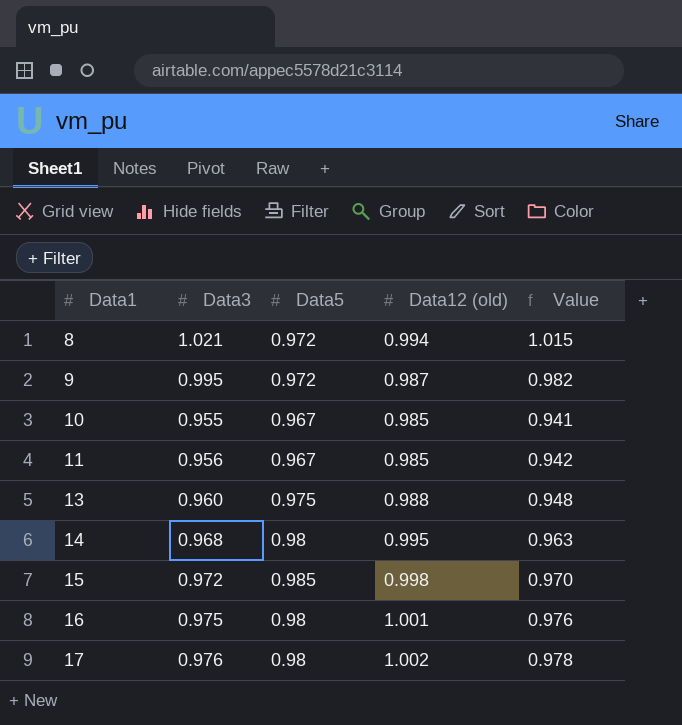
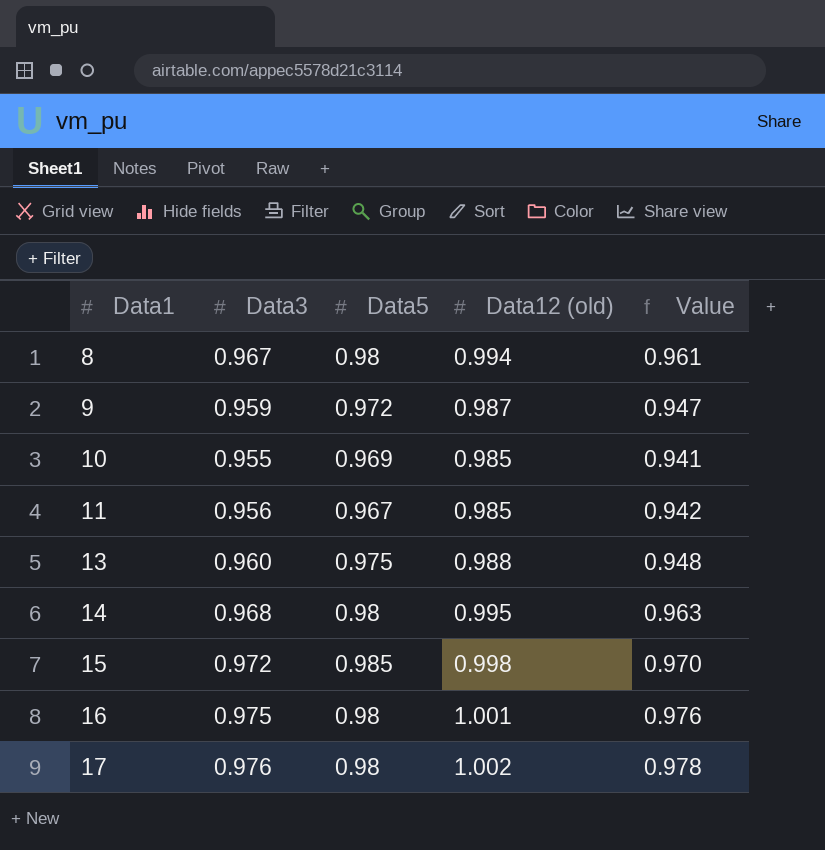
8 | Data3: 1.021 -> 0.967
8 | Data5: 0.972 -> 0.98
8 | Value: 1.015 -> 0.961
9 | Data3: 0.995 -> 0.959
9 | Value: 0.982 -> 0.947
10 | Data5: 0.967 -> 0.969

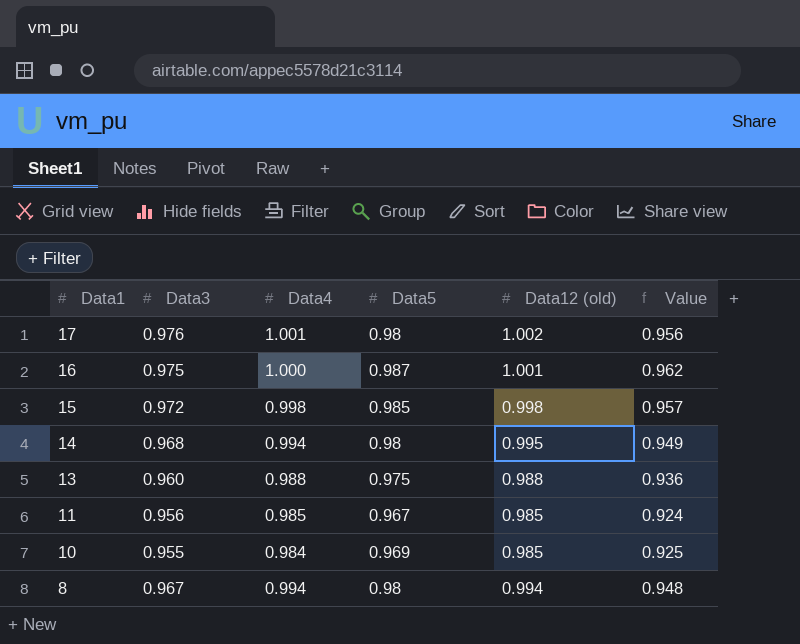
row order: Data1 ascending -> Data1 descending
column Data4 | position: none -> 3
column Value | formula: [Data3] * [Data12 (old)] -> [Data3] * [Data5]
row 9: 0.959 | 0.972 | 0.987 | 0.947 -> none
16 | Data5: 0.98 -> 0.987

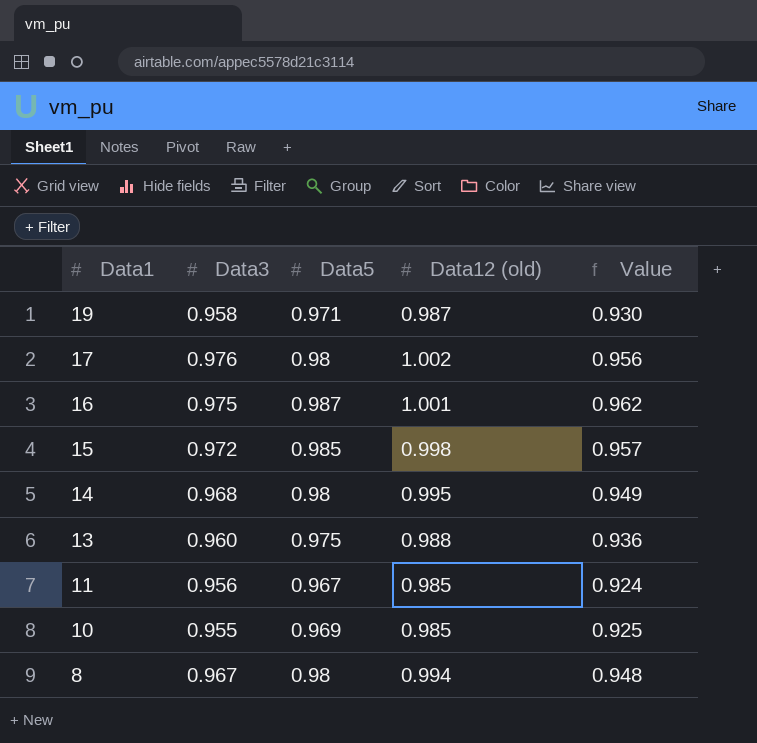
column Data4 | position: 3 -> none
row 19: none -> 0.958 | 0.971 | 0.987 | 0.930

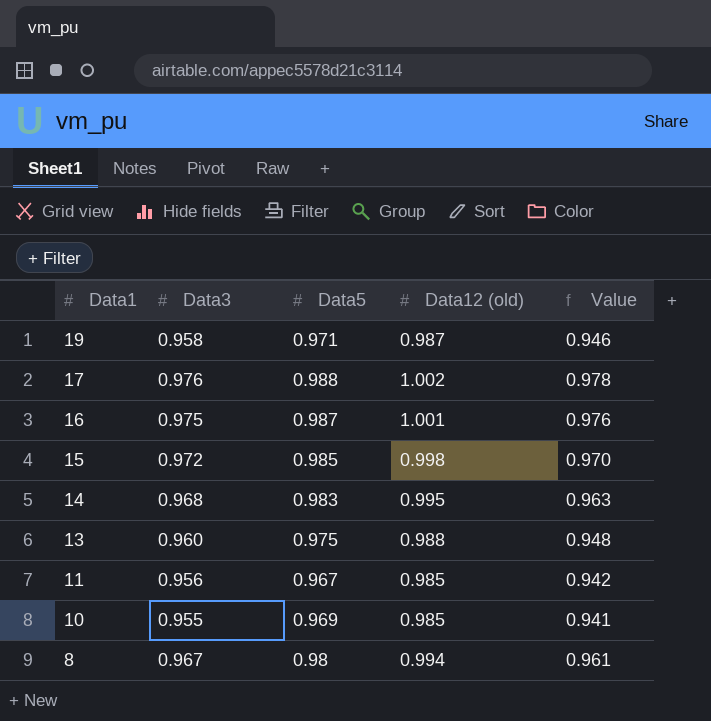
column Value | formula: [Data3] * [Data5] -> [Data3] * [Data12 (old)]
17 | Data5: 0.98 -> 0.988
14 | Data5: 0.98 -> 0.983

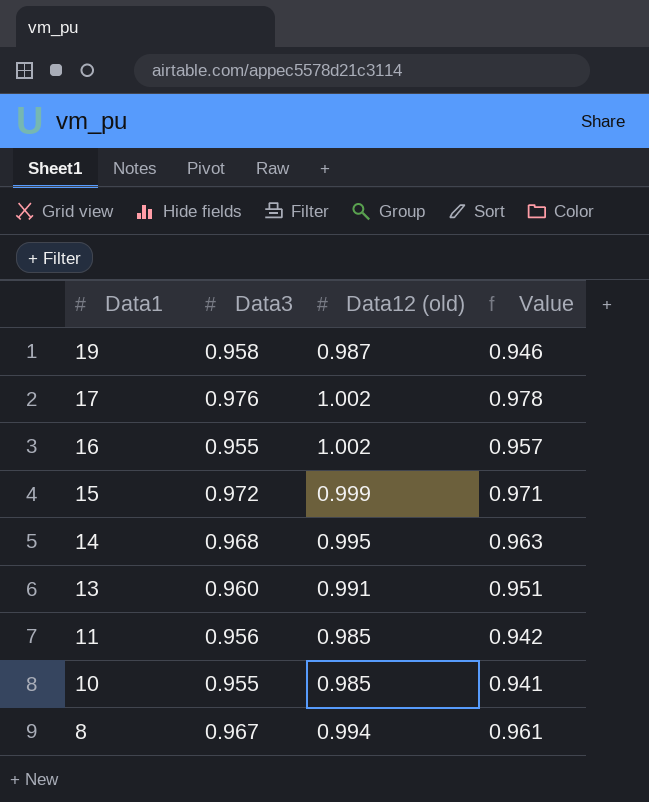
column Data5 | position: 3 -> none
16 | Data3: 0.975 -> 0.955
16 | Data12 (old): 1.001 -> 1.002
16 | Value: 0.976 -> 0.957
15 | Data12 (old): 0.998 -> 0.999
15 | Value: 0.970 -> 0.971
13 | Data12 (old): 0.988 -> 0.991
13 | Value: 0.948 -> 0.951

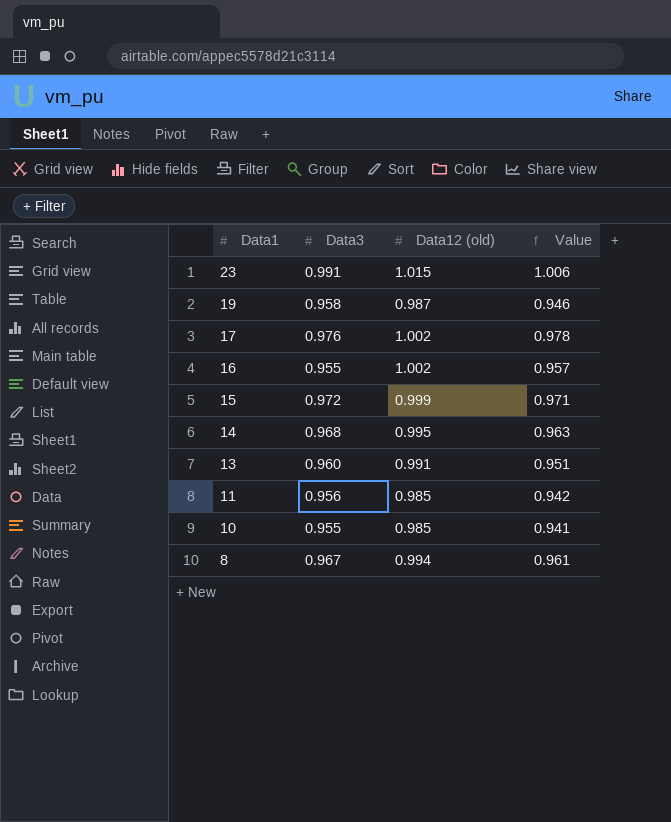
row 23: none -> 0.991 | 1.015 | 1.006

